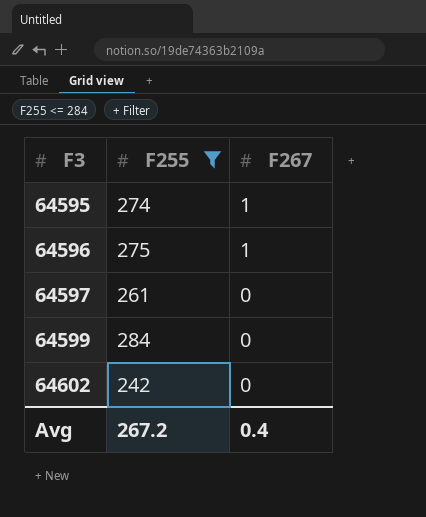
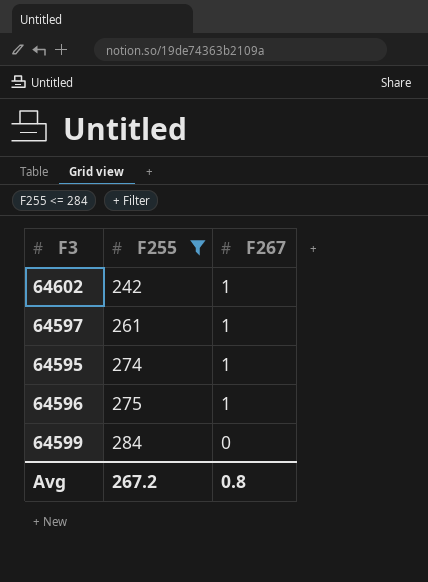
row order: F3 ascending -> F255 ascending
64602 | F267: 0 -> 1
64597 | F267: 0 -> 1
Avg | F267: 0.4 -> 0.8

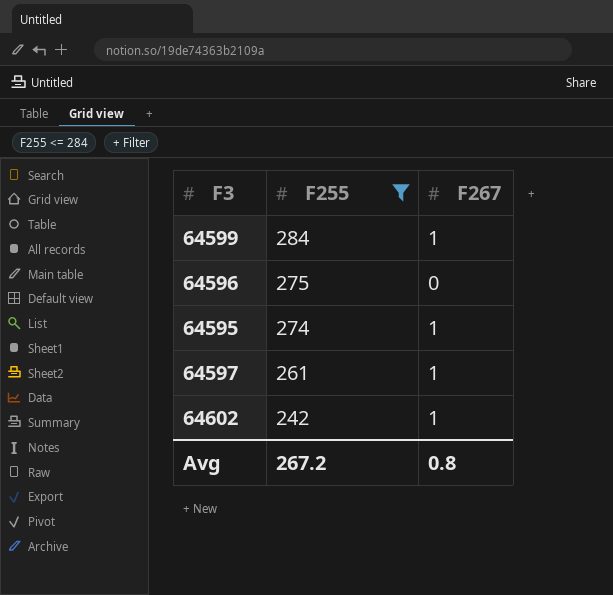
row order: F255 ascending -> F255 descending
64599 | F267: 0 -> 1
64596 | F267: 1 -> 0

